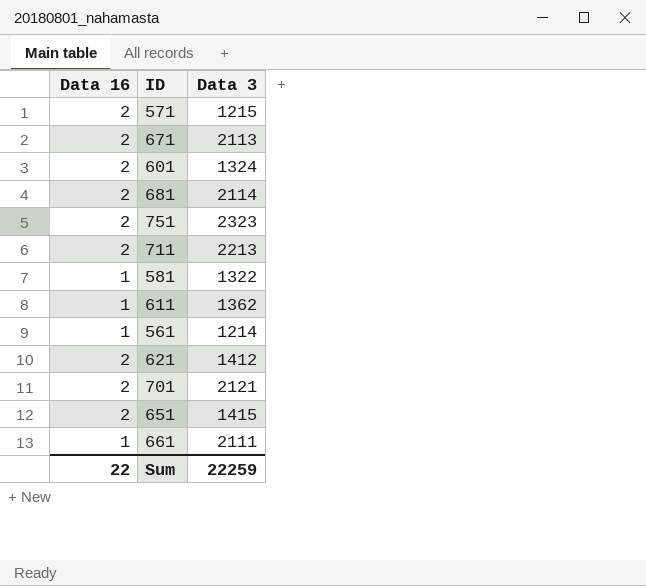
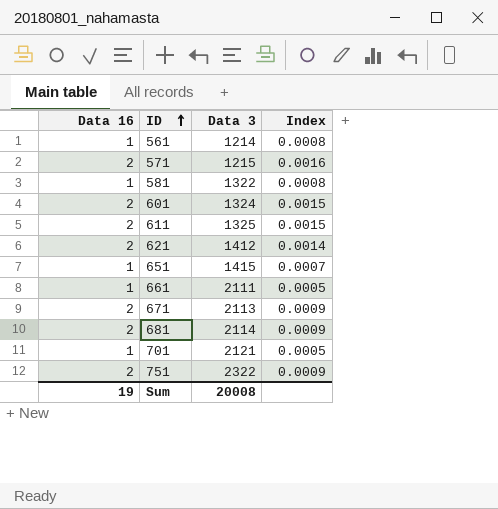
row order: none -> ID ascending
column Index | formula: none -> [Data 16] / [Data 3]
row 711: 2 | 2213 -> none
611 | Data 16: 1 -> 2
611 | Data 3: 1362 -> 1325
651 | Data 16: 2 -> 1
701 | Data 16: 2 -> 1
751 | Data 3: 2323 -> 2322
Sum | Data 16: 22 -> 19
Sum | Data 3: 22259 -> 20008

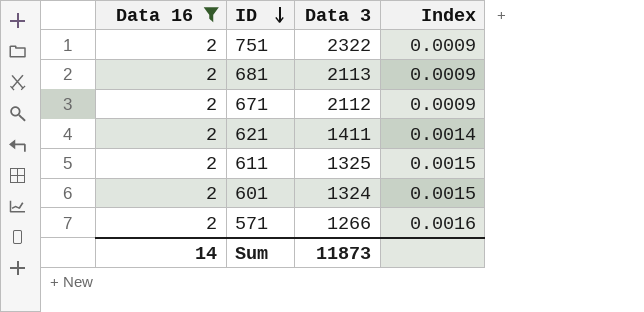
filter: none -> Data 16 = 2
row order: ID ascending -> ID descending
681 | Data 3: 2114 -> 2113
671 | Data 3: 2113 -> 2112
621 | Data 3: 1412 -> 1411
571 | Data 3: 1215 -> 1266
Sum | Data 16: 19 -> 14
Sum | Data 3: 20008 -> 11873

